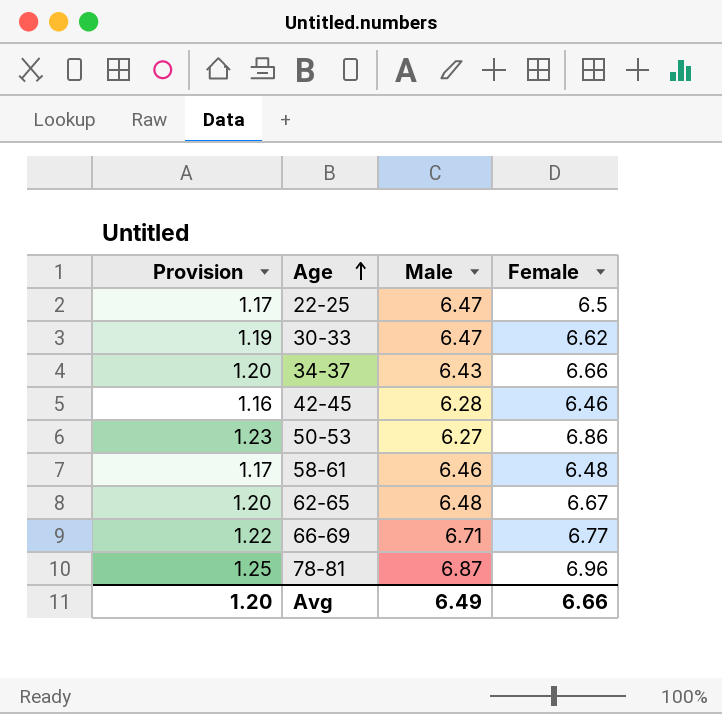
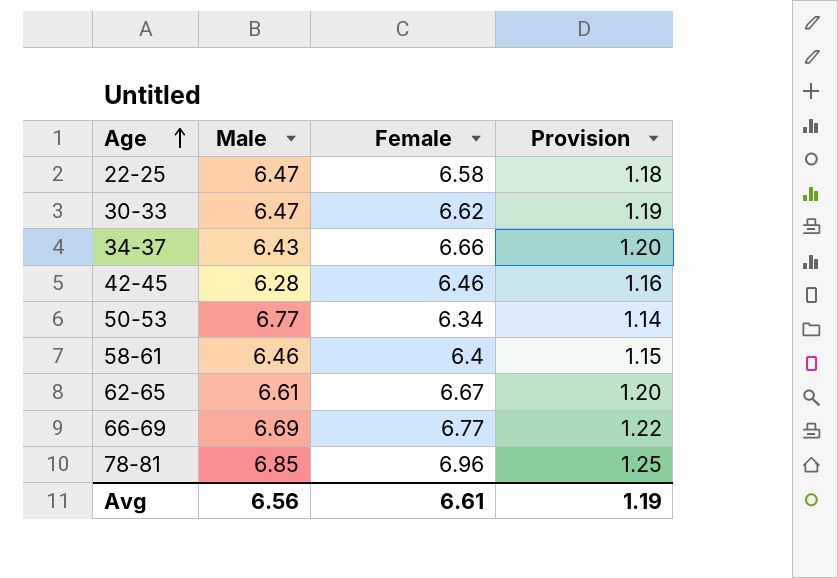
column Provision | position: 1 -> 4
22-25 | Female: 6.5 -> 6.58
22-25 | Provision: 1.17 -> 1.18
50-53 | Male: 6.27 -> 6.77
50-53 | Female: 6.86 -> 6.34
50-53 | Provision: 1.23 -> 1.14
58-61 | Female: 6.48 -> 6.4
58-61 | Provision: 1.17 -> 1.15
62-65 | Male: 6.48 -> 6.61
66-69 | Male: 6.71 -> 6.69
78-81 | Male: 6.87 -> 6.85
Avg | Male: 6.49 -> 6.56
Avg | Female: 6.66 -> 6.61
Avg | Provision: 1.20 -> 1.19

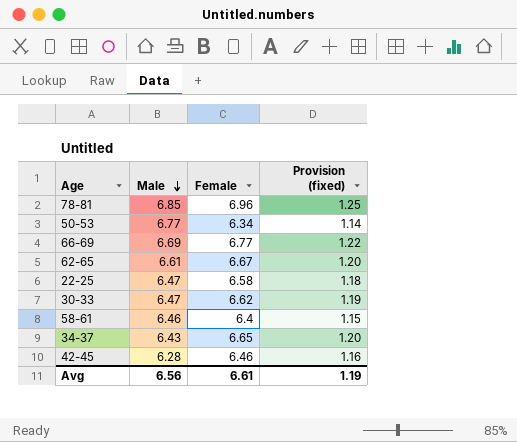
row order: Age ascending -> Male descending
column name: Provision -> Provision (fixed)
34-37 | Female: 6.66 -> 6.65

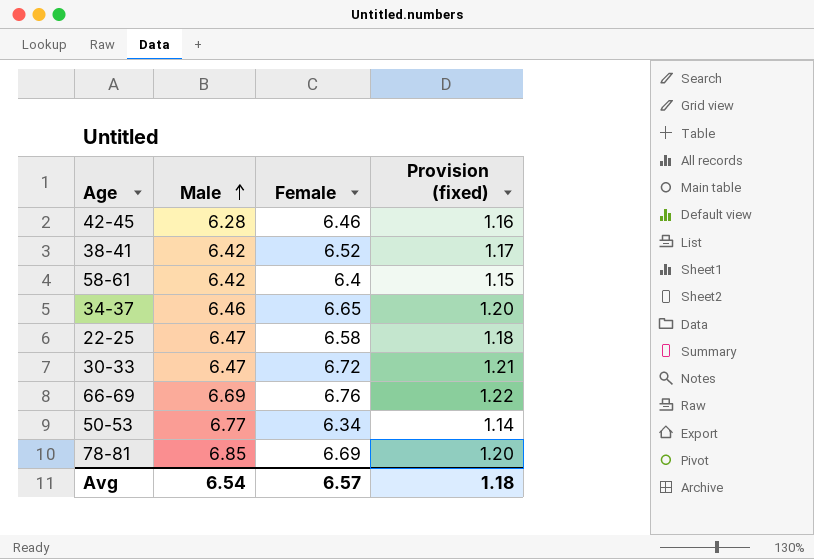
row order: Male descending -> Male ascending
row 62-65: 6.61 | 6.67 | 1.20 -> none
row 38-41: none -> 6.42 | 6.52 | 1.17
58-61 | Male: 6.46 -> 6.42
34-37 | Male: 6.43 -> 6.46
30-33 | Female: 6.62 -> 6.72
30-33 | Provision (fixed): 1.19 -> 1.21
66-69 | Female: 6.77 -> 6.76
78-81 | Female: 6.96 -> 6.69
78-81 | Provision (fixed): 1.25 -> 1.20
Avg | Male: 6.56 -> 6.54
Avg | Female: 6.61 -> 6.57
Avg | Provision (fixed): 1.19 -> 1.18

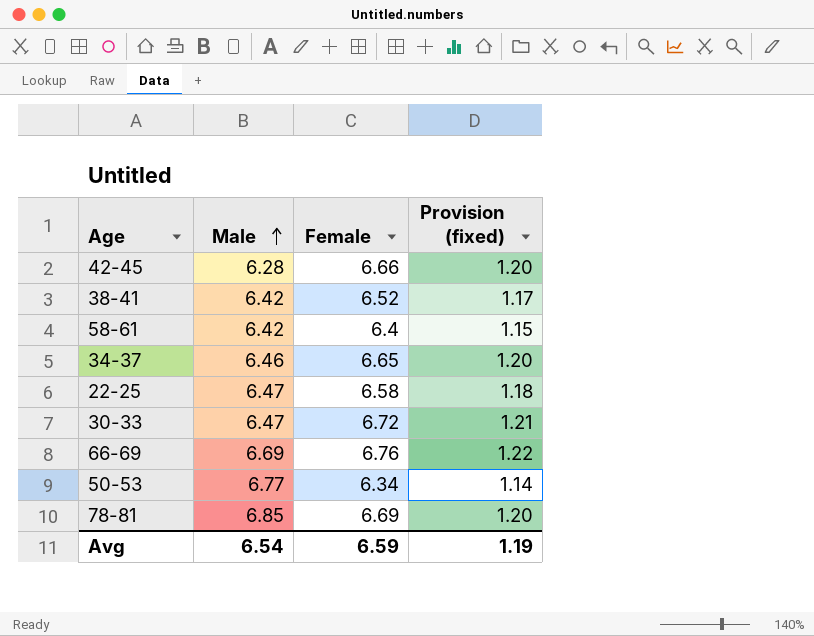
42-45 | Female: 6.46 -> 6.66
42-45 | Provision (fixed): 1.16 -> 1.20
Avg | Female: 6.57 -> 6.59
Avg | Provision (fixed): 1.18 -> 1.19

